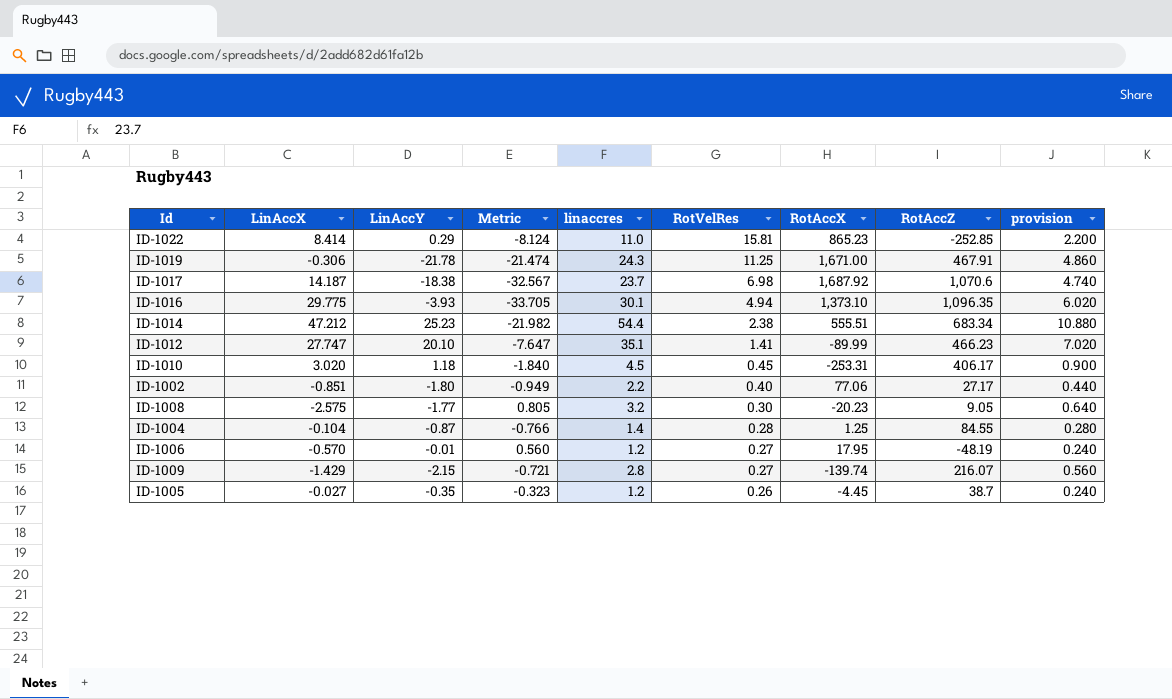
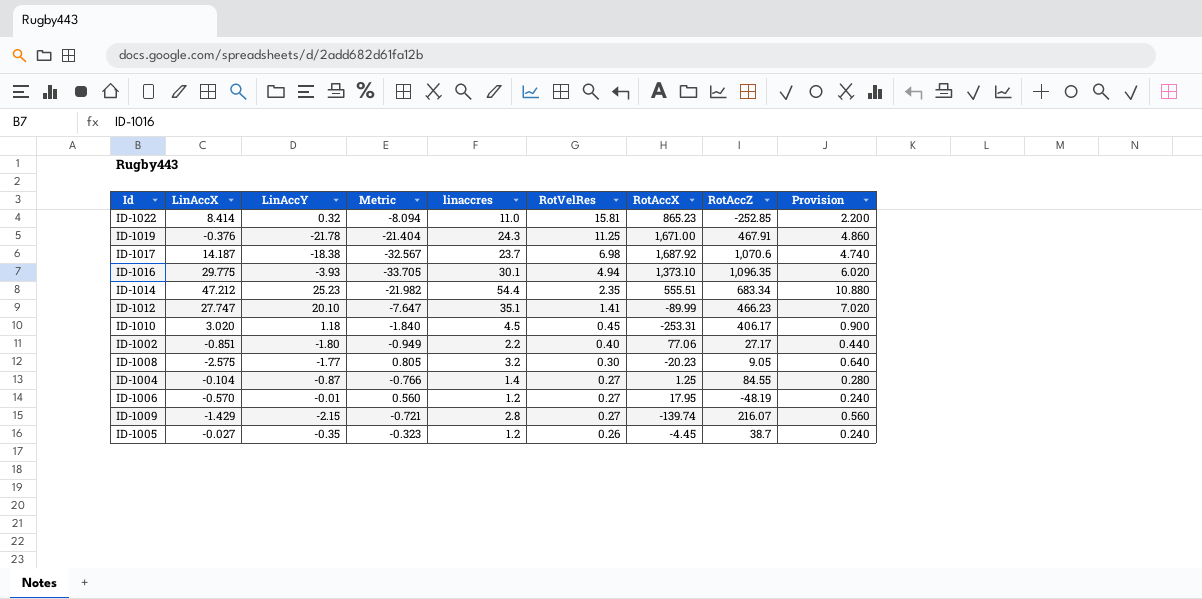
column name: provision -> Provision
ID-1022 | LinAccY: 0.29 -> 0.32
ID-1022 | Metric: -8.124 -> -8.094
ID-1019 | LinAccX: -0.306 -> -0.376
ID-1019 | Metric: -21.474 -> -21.404
ID-1014 | RotVelRes: 2.38 -> 2.35
ID-1004 | RotVelRes: 0.28 -> 0.27

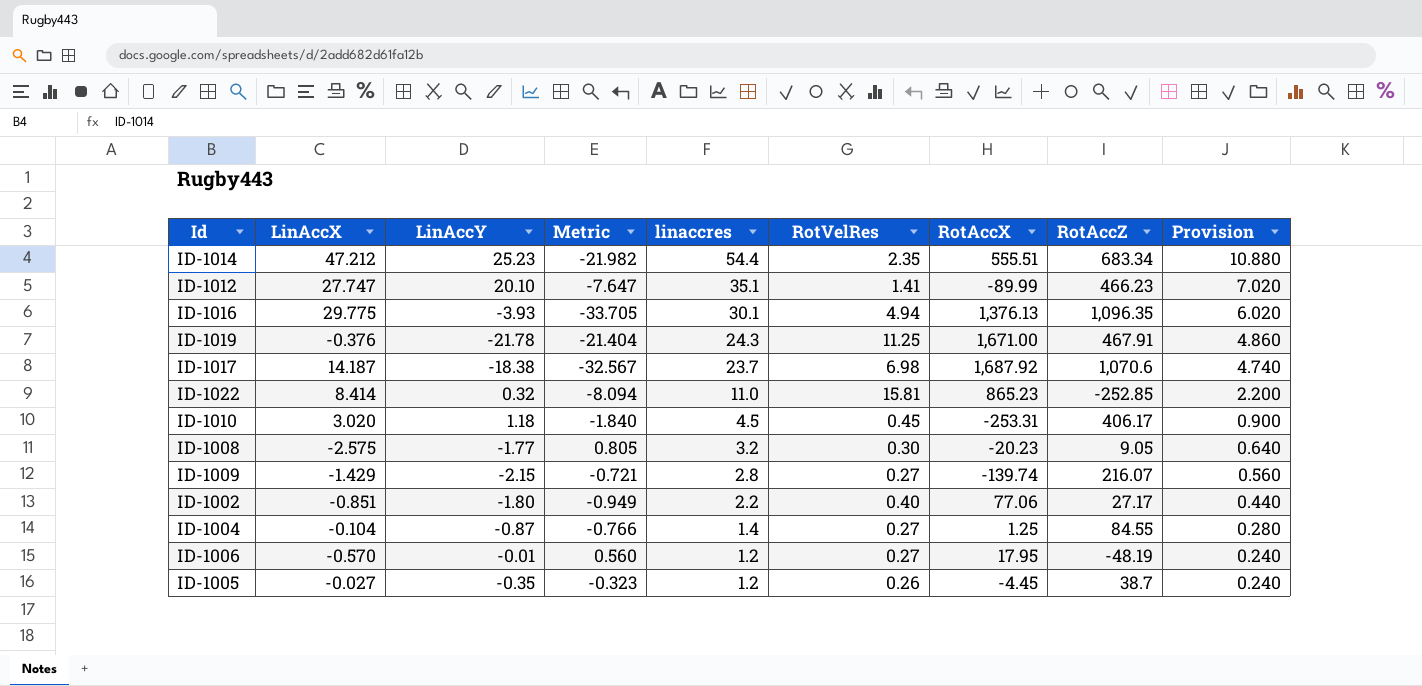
row order: RotVelRes descending -> linaccres descending
ID-1016 | RotAccX: 1,373.10 -> 1,376.13

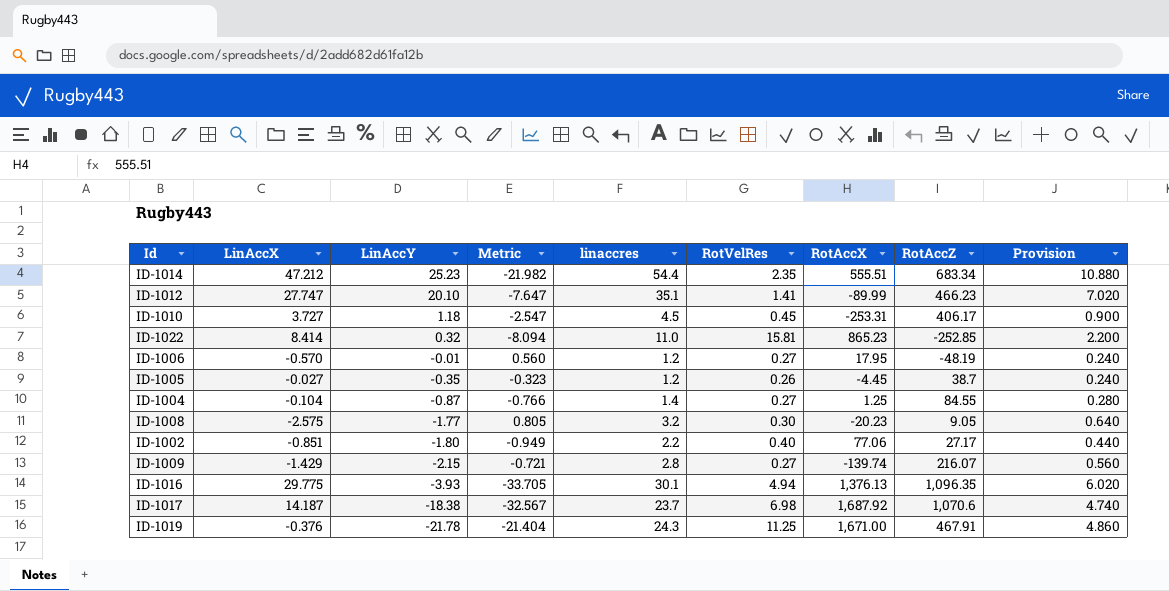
row order: linaccres descending -> LinAccY descending
ID-1010 | LinAccX: 3.020 -> 3.727
ID-1010 | Metric: -1.840 -> -2.547

